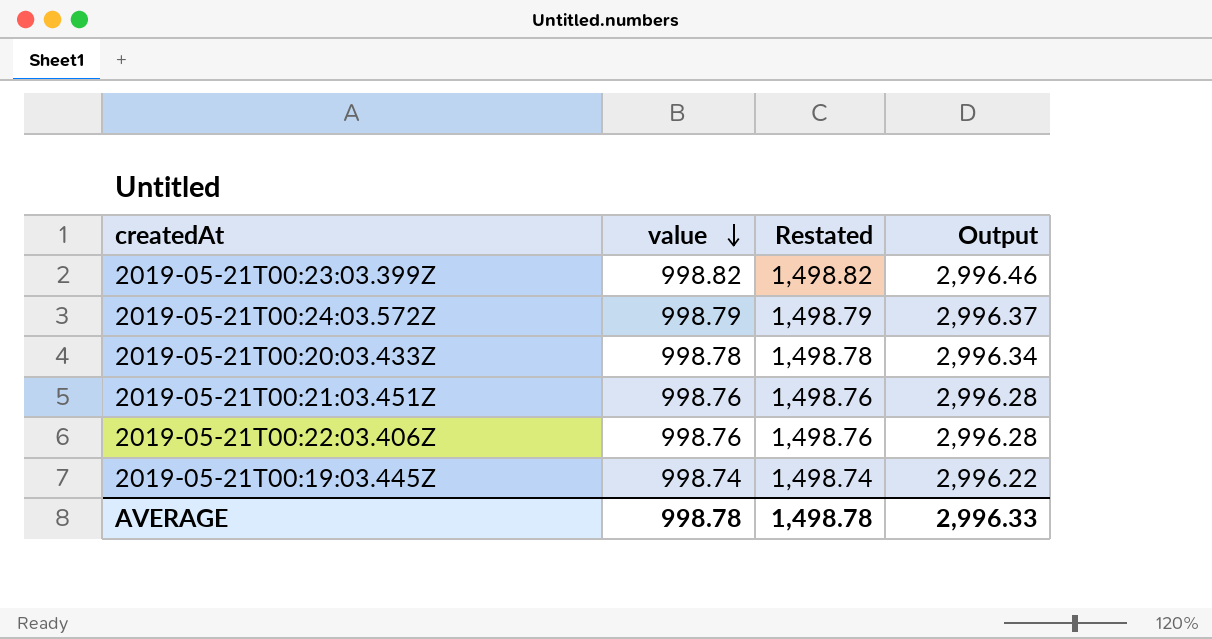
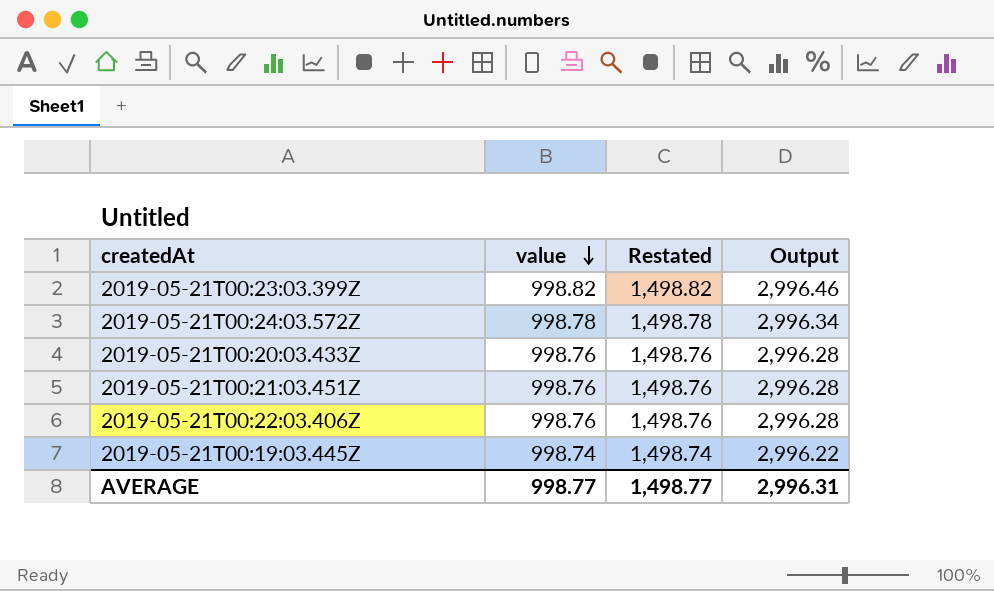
2019-05-21T00:24:03.572Z | value: 998.79 -> 998.78
2019-05-21T00:24:03.572Z | Restated: 1,498.79 -> 1,498.78
2019-05-21T00:24:03.572Z | Output: 2,996.37 -> 2,996.34
2019-05-21T00:20:03.433Z | value: 998.78 -> 998.76
2019-05-21T00:20:03.433Z | Restated: 1,498.78 -> 1,498.76
2019-05-21T00:20:03.433Z | Output: 2,996.34 -> 2,996.28
AVERAGE | value: 998.78 -> 998.77
AVERAGE | Restated: 1,498.78 -> 1,498.77
AVERAGE | Output: 2,996.33 -> 2,996.31

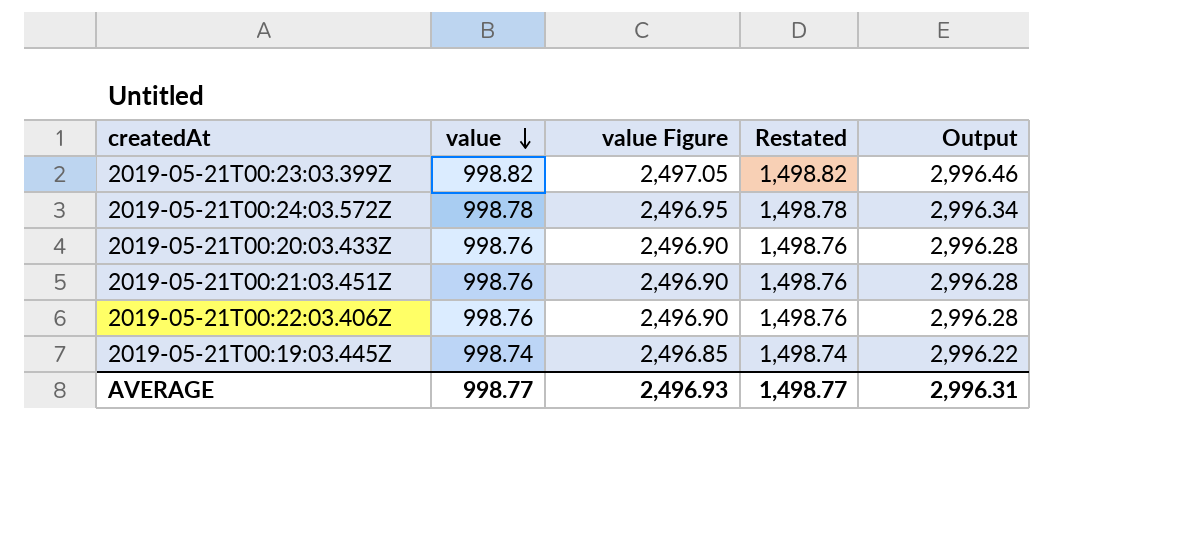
column value Figure | formula: none -> [value] * 2.5

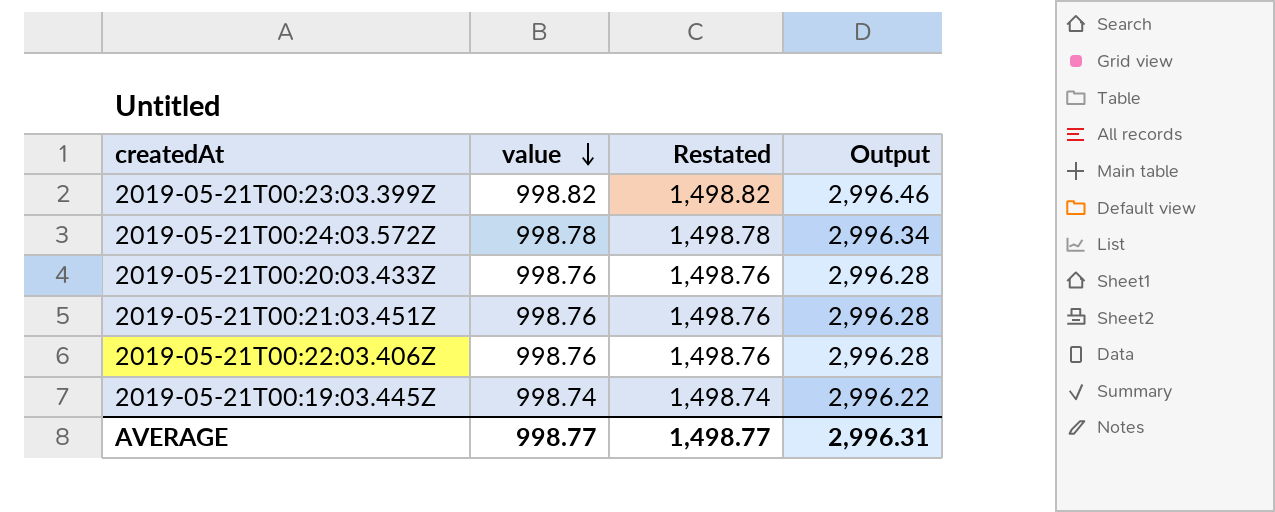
column value Figure | formula: [value] * 2.5 -> none

